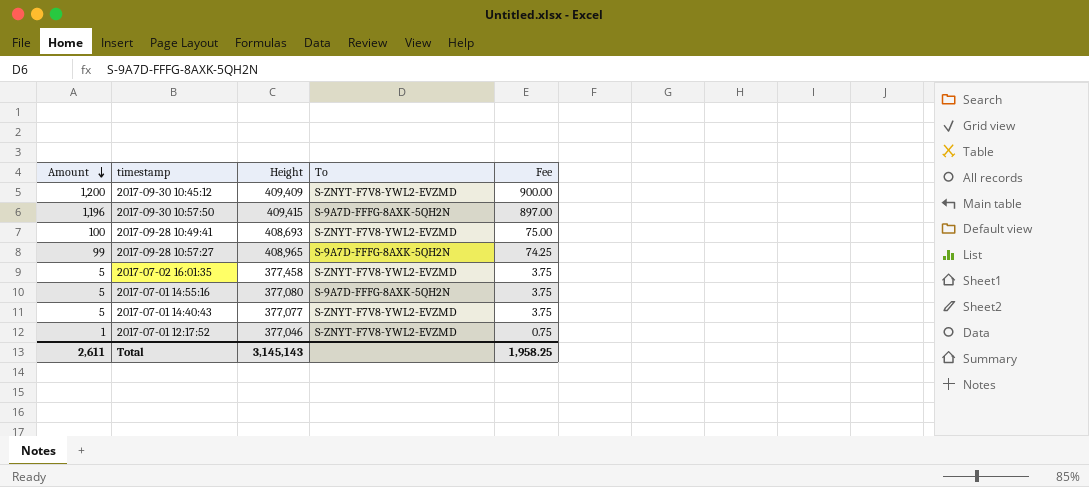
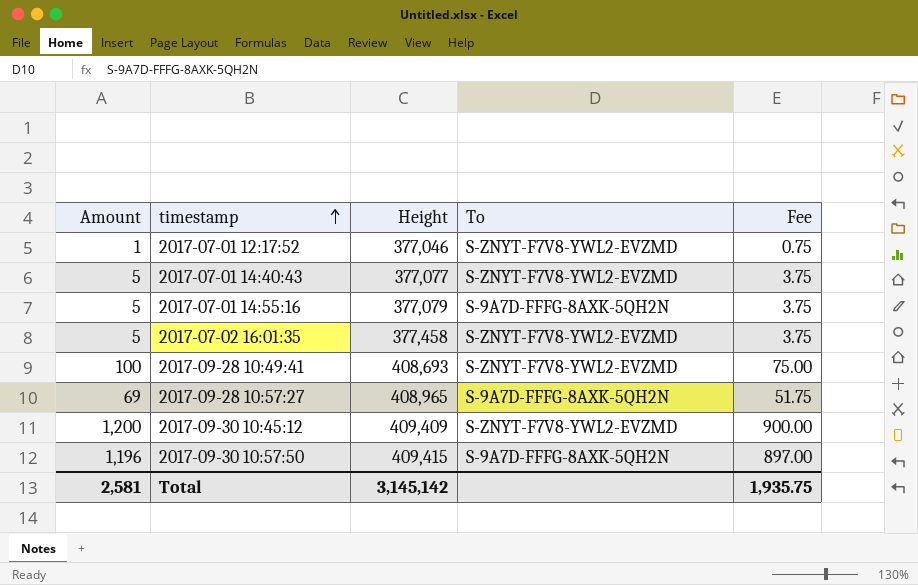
row order: Amount descending -> timestamp ascending
2017-07-01 14:55:16 | Height: 377,080 -> 377,079
2017-09-28 10:57:27 | Amount: 99 -> 69
2017-09-28 10:57:27 | Fee: 74.25 -> 51.75
Total | Amount: 2,611 -> 2,581
Total | Height: 3,145,143 -> 3,145,142
Total | Fee: 1,958.25 -> 1,935.75

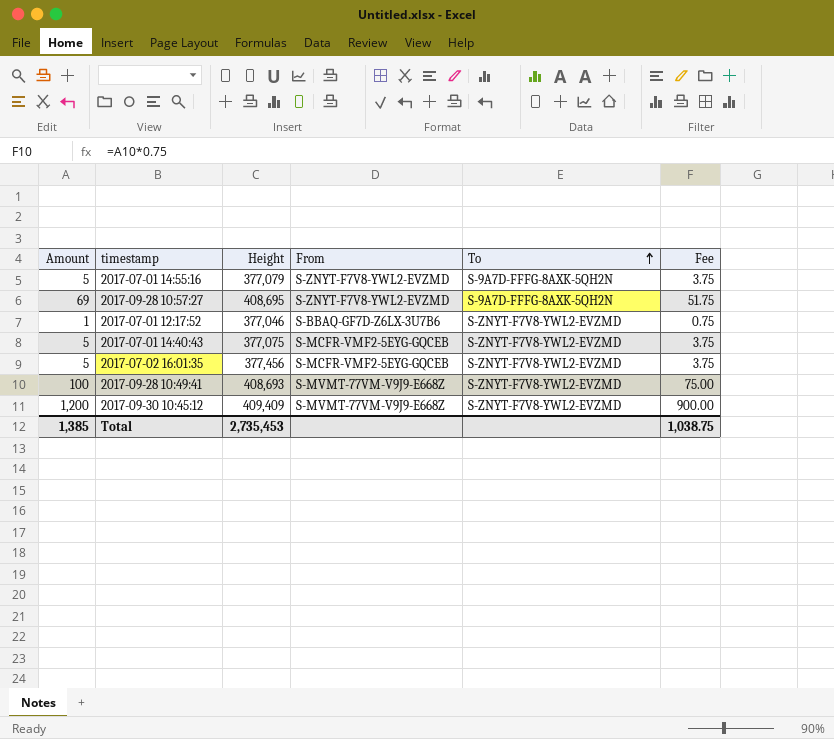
row order: timestamp ascending -> To ascending
column From | position: none -> 4
row 2017-09-30 10:57:50: 1,196 | 409,415 | S-9A7D-FFFG-8AXK-5QH2N | 897.00 -> none
2017-09-28 10:57:27 | Height: 408,965 -> 408,695
2017-07-01 14:40:43 | Height: 377,077 -> 377,075
2017-07-02 16:01:35 | Height: 377,458 -> 377,456
Total | Amount: 2,581 -> 1,385
Total | Height: 3,145,142 -> 2,735,453
Total | Fee: 1,935.75 -> 1,038.75

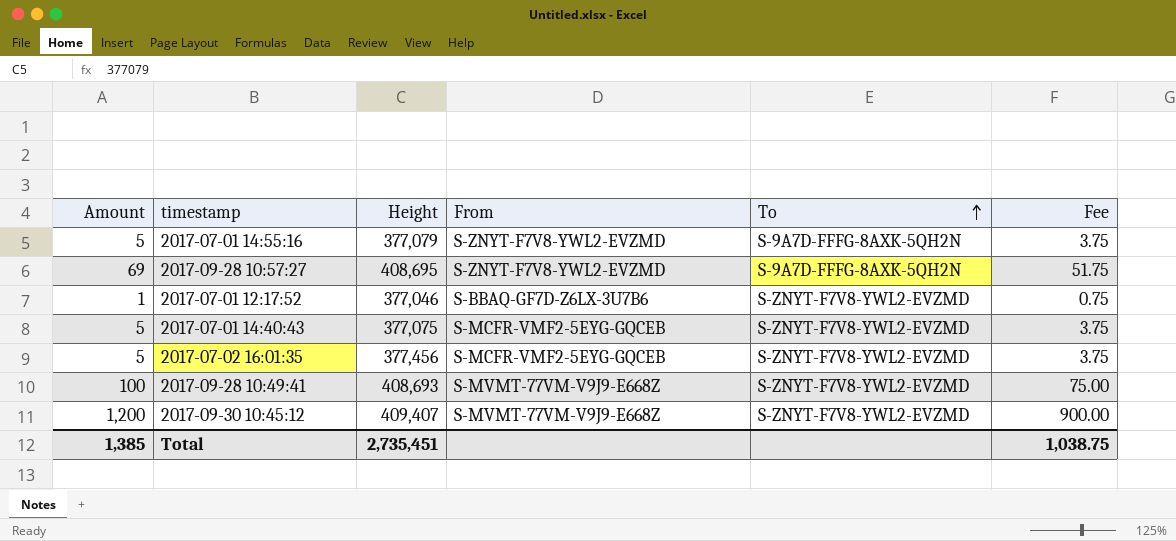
2017-09-30 10:45:12 | Height: 409,409 -> 409,407
Total | Height: 2,735,453 -> 2,735,451

